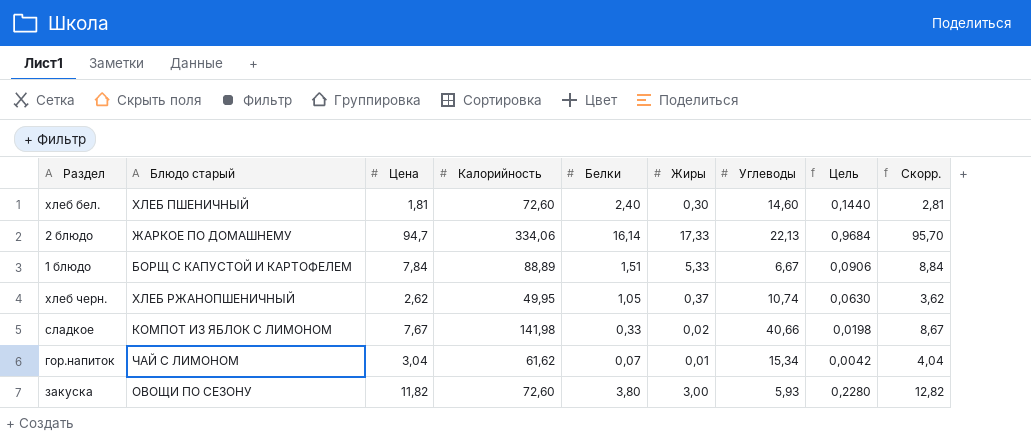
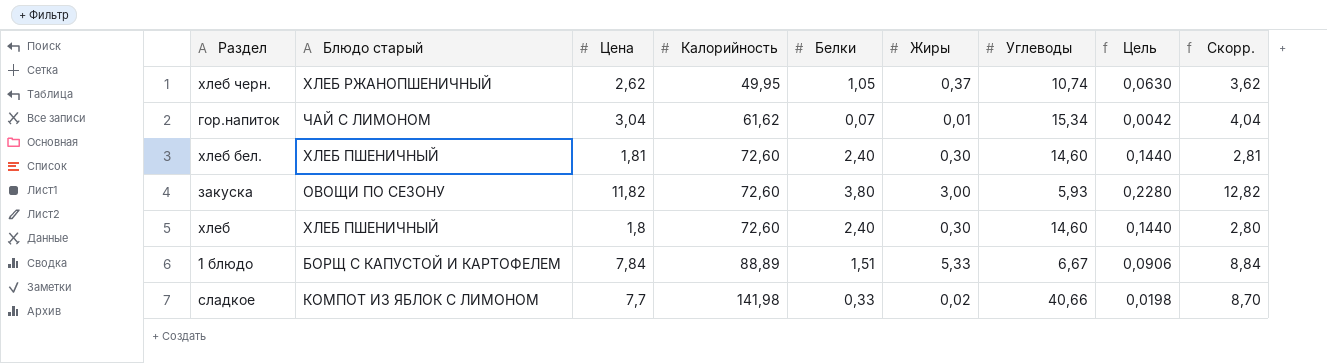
row order: none -> Калорийность ascending
row 2 блюдо: ЖАРКОЕ ПО ДОМАШНЕМУ | 94,7 | 334,06 | 16,14 | 17,33 | 22,13 | 0,9684 | 95,70 -> none
row хлеб: none -> ХЛЕБ ПШЕНИЧНЫЙ | 1,8 | 72,60 | 2,40 | 0,30 | 14,60 | 0,1440 | 2,80
сладкое | Цена: 7,67 -> 7,7
сладкое | Скорр.: 8,67 -> 8,70

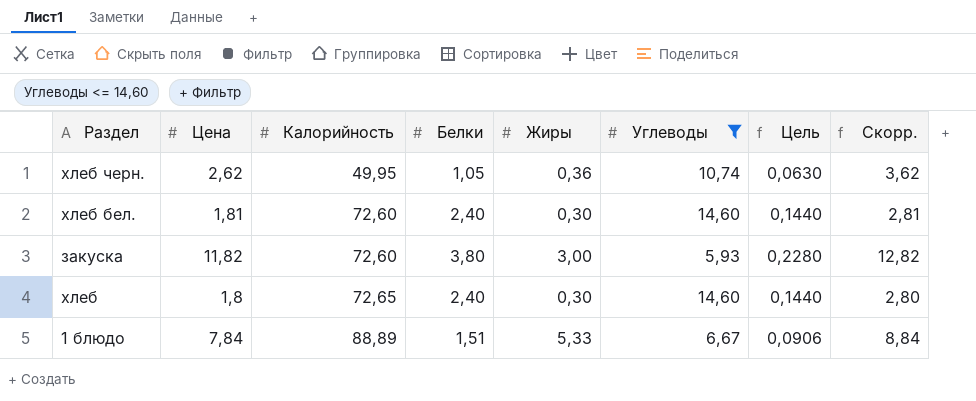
filter: none -> Углеводы <= 14,60
column Блюдо старый | position: 2 -> none
хлеб черн. | Жиры: 0,37 -> 0,36
хлеб | Калорийность: 72,60 -> 72,65

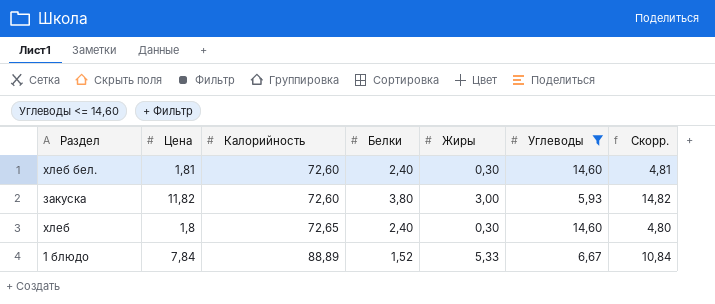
column Цель | formula: [Белки] * 0,06 -> none
column Скорр. | formula: [Цена] + 1 -> [Цена] + 3
row хлеб черн.: 2,62 | 49,95 | 1,05 | 0,36 | 10,74 | 0,0630 | 3,62 -> none
1 блюдо | Белки: 1,51 -> 1,52

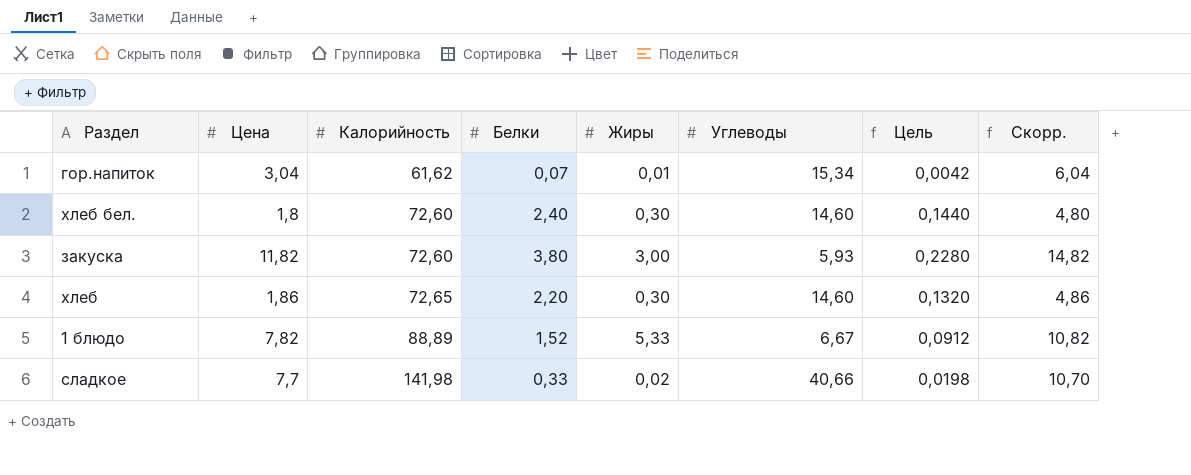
filter: Углеводы <= 14,60 -> none
column Цель | formula: none -> [Белки] * 0,06
хлеб бел. | Цена: 1,81 -> 1,8
хлеб бел. | Скорр.: 4,81 -> 4,80
хлеб | Цена: 1,8 -> 1,86
хлеб | Белки: 2,40 -> 2,20
хлеб | Скорр.: 4,80 -> 4,86
1 блюдо | Цена: 7,84 -> 7,82
1 блюдо | Скорр.: 10,84 -> 10,82

